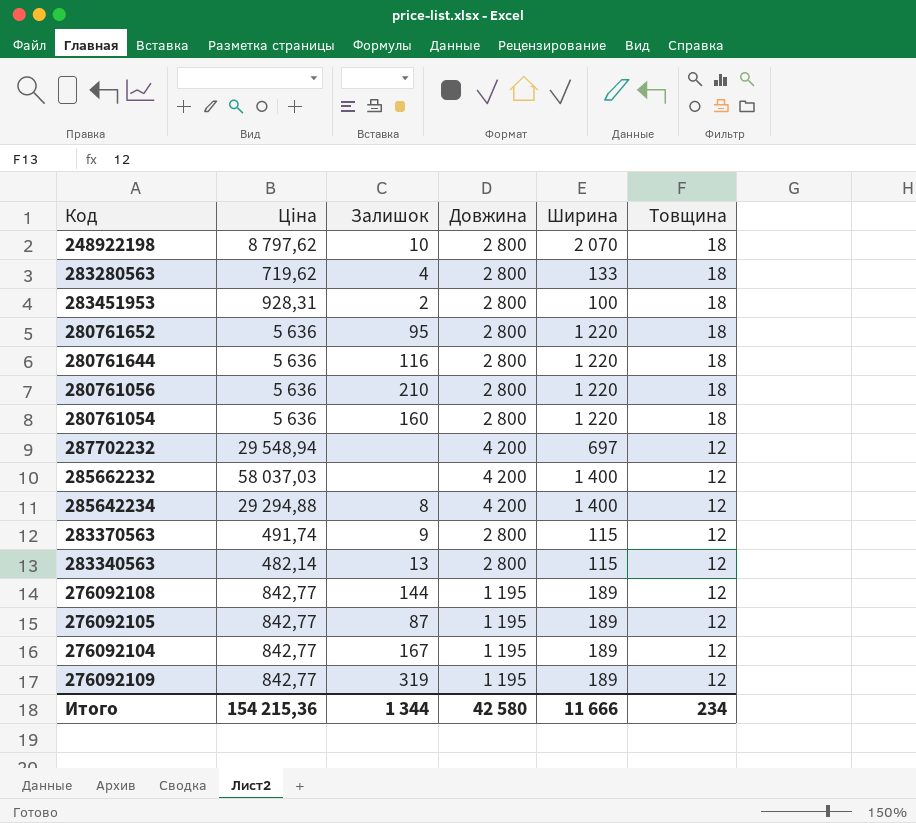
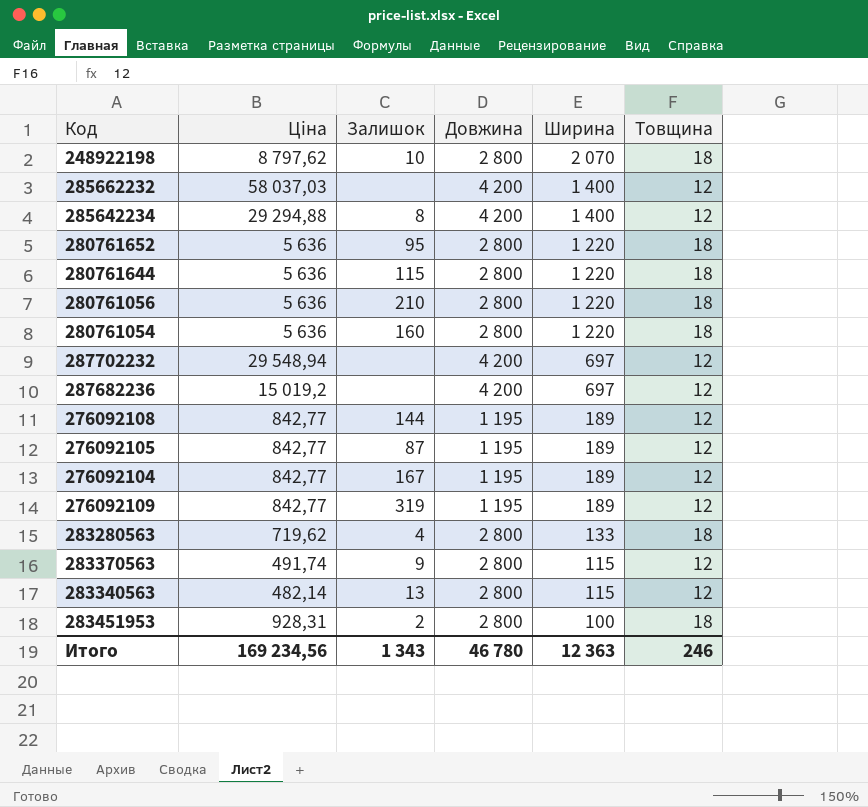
row order: Товщина descending -> Ширина descending
280761644 | Залишок: 116 -> 115
row 287682236: none -> 15 019,2 | none | 4 200 | 697 | 12
Итого | Ціна: 154 215,36 -> 169 234,56
Итого | Залишок: 1 344 -> 1 343
Итого | Довжина: 42 580 -> 46 780
Итого | Ширина: 11 666 -> 12 363
Итого | Товщина: 234 -> 246

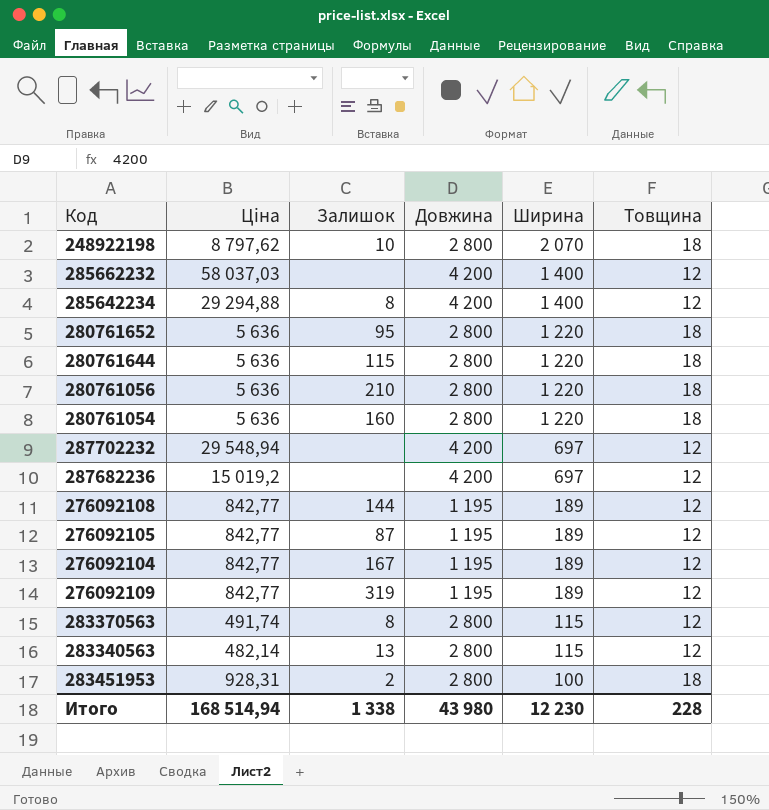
row 283280563: 719,62 | 4 | 2 800 | 133 | 18 -> none
283370563 | Залишок: 9 -> 8
Итого | Ціна: 169 234,56 -> 168 514,94
Итого | Залишок: 1 343 -> 1 338
Итого | Довжина: 46 780 -> 43 980
Итого | Ширина: 12 363 -> 12 230
Итого | Товщина: 246 -> 228

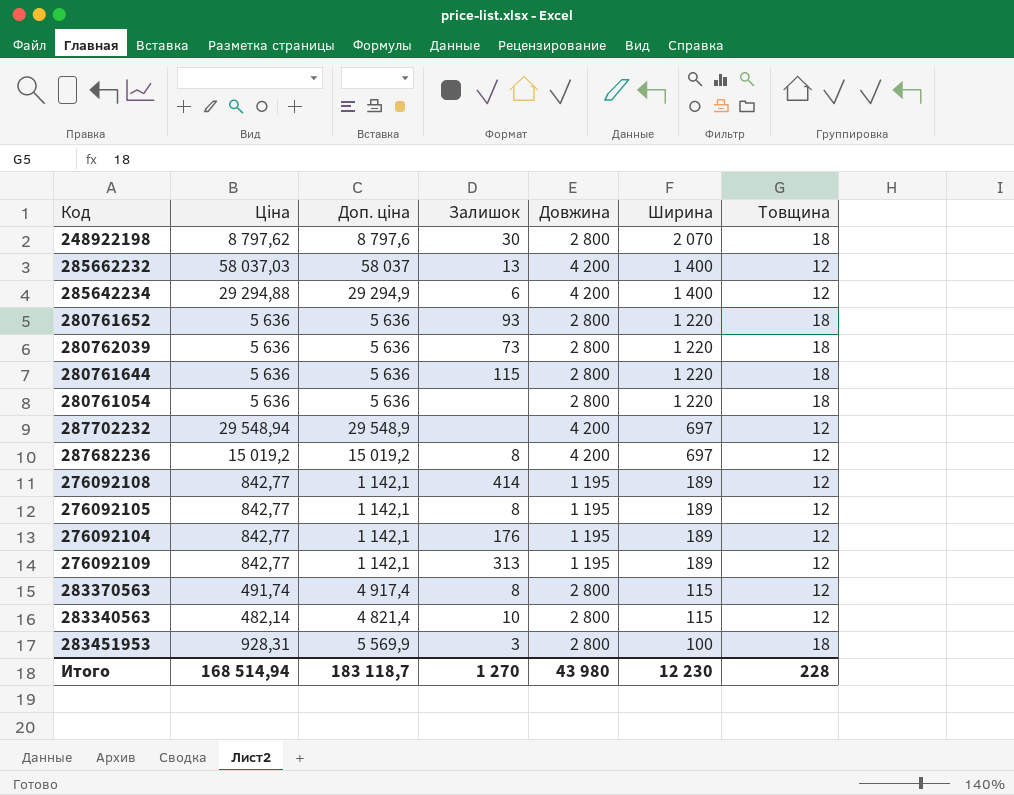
column Доп. ціна | position: none -> 3
row 280761056: 5 636 | 210 | 2 800 | 1 220 | 18 -> none
248922198 | Залишок: 10 -> 30
285662232 | Залишок: none -> 13
285642234 | Залишок: 8 -> 6
280761652 | Залишок: 95 -> 93
row 280762039: none -> 5 636 | 5 636 | 73 | 2 800 | 1 220 | 18
280761054 | Залишок: 160 -> none
287682236 | Залишок: none -> 8
276092108 | Залишок: 144 -> 414
276092105 | Залишок: 87 -> 8
276092104 | Залишок: 167 -> 176
276092109 | Залишок: 319 -> 313
283340563 | Залишок: 13 -> 10
283451953 | Залишок: 2 -> 3
Итого | Залишок: 1 338 -> 1 270

